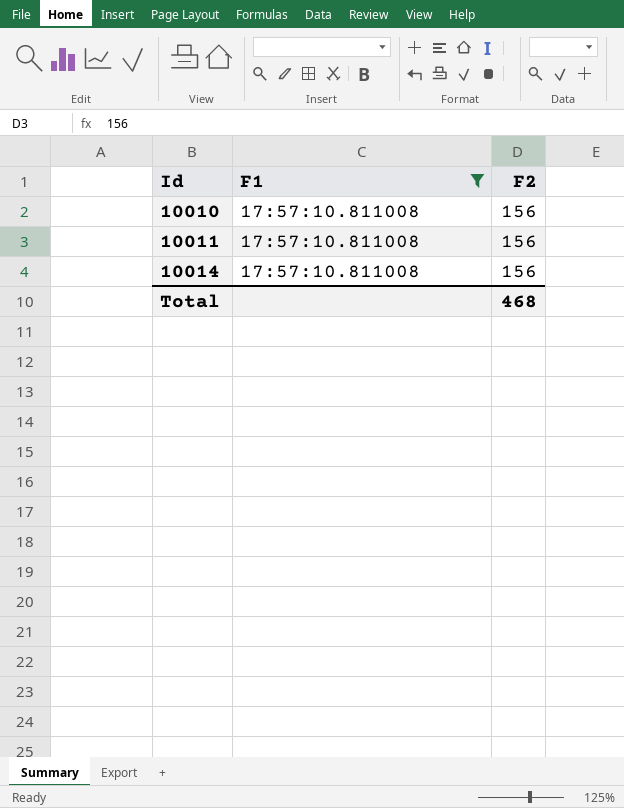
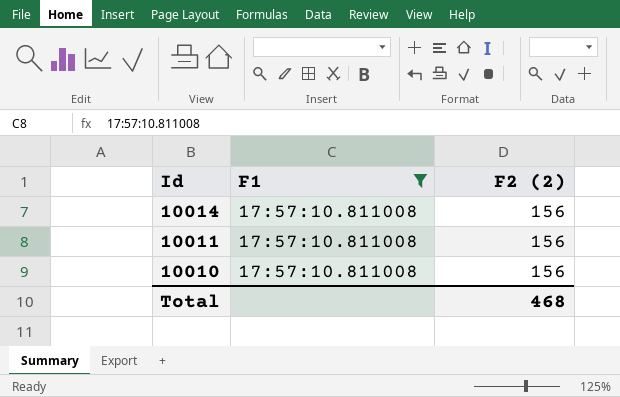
row order: Id ascending -> Id descending
column name: F2 -> F2 (2)

